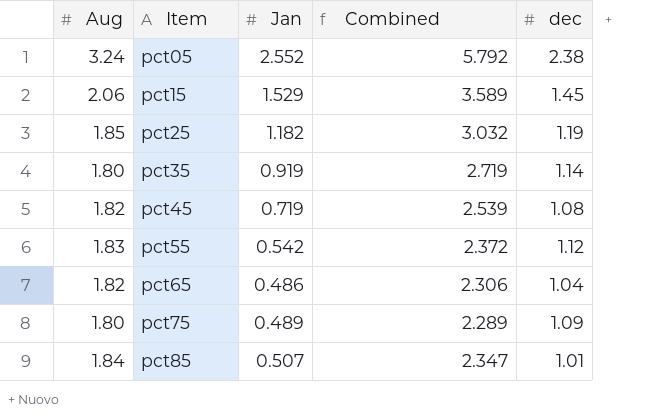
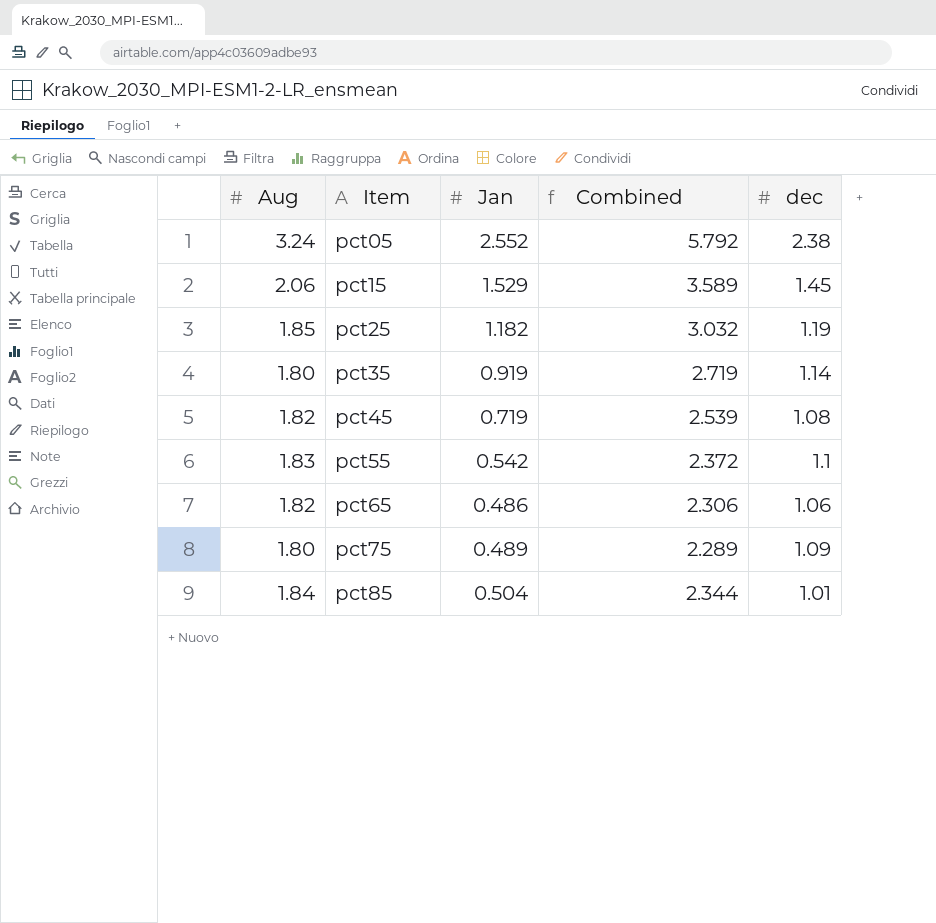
pct55 | dec: 1.12 -> 1.1
pct65 | dec: 1.04 -> 1.06
pct85 | Jan: 0.507 -> 0.504
pct85 | Combined: 2.347 -> 2.344

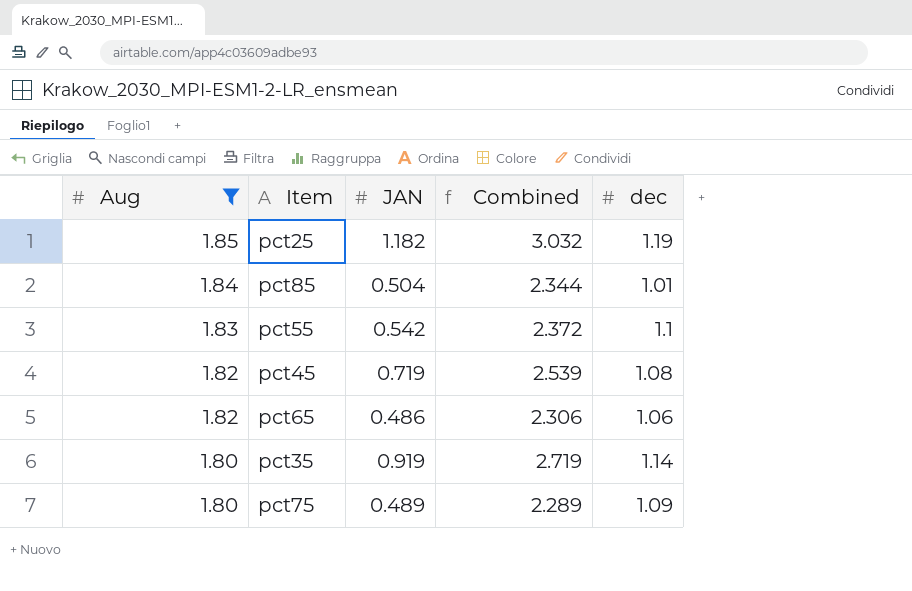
filter: none -> Aug <= 1.85
row order: Item ascending -> Aug descending
column name: Jan -> JAN

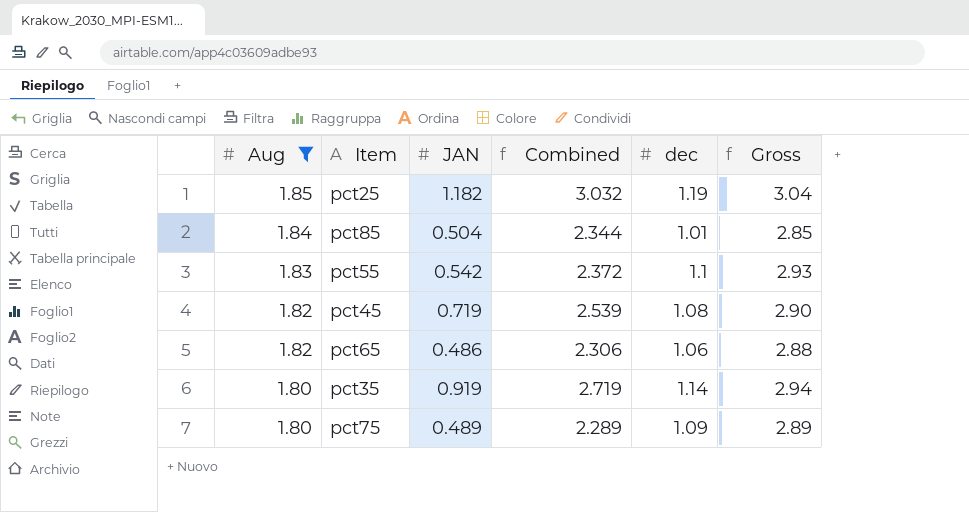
column Gross | formula: none -> [Aug] + [dec]

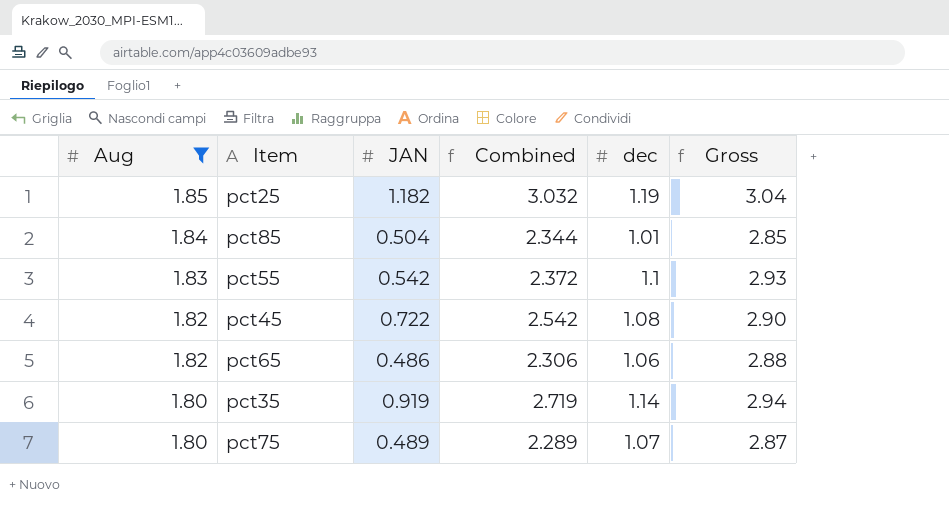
pct45 | JAN: 0.719 -> 0.722
pct45 | Combined: 2.539 -> 2.542
pct75 | dec: 1.09 -> 1.07
pct75 | Gross: 2.89 -> 2.87

